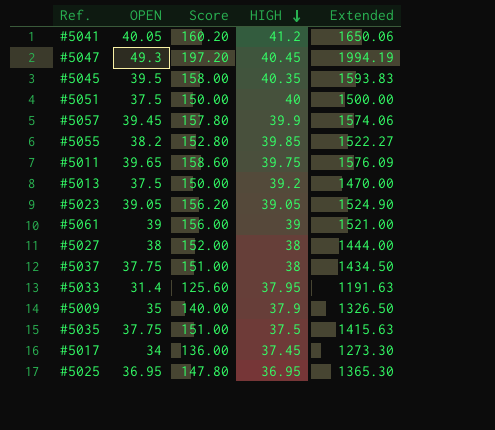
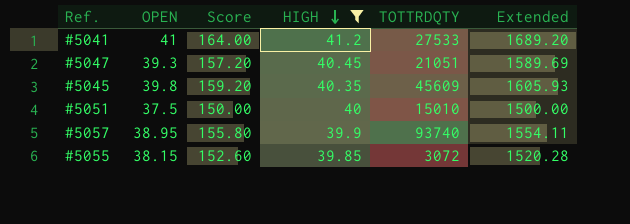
filter: none -> HIGH >= 39.85
column TOTTRDQTY | position: none -> 5
#5041 | OPEN: 40.05 -> 41
#5041 | Score: 160.20 -> 164.00
#5041 | Extended: 1650.06 -> 1689.20
#5047 | OPEN: 49.3 -> 39.3
#5047 | Score: 197.20 -> 157.20
#5047 | Extended: 1994.19 -> 1589.69
#5045 | OPEN: 39.5 -> 39.8
#5045 | Score: 158.00 -> 159.20
#5045 | Extended: 1593.83 -> 1605.93
#5057 | OPEN: 39.45 -> 38.95
#5057 | Score: 157.80 -> 155.80
#5057 | Extended: 1574.06 -> 1554.11
#5055 | OPEN: 38.2 -> 38.15
#5055 | Score: 152.80 -> 152.60
#5055 | Extended: 1522.27 -> 1520.28

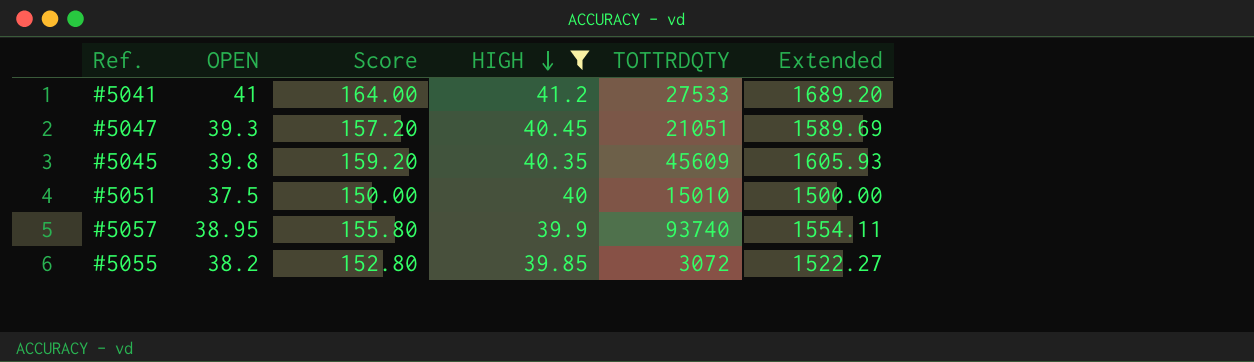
#5055 | OPEN: 38.15 -> 38.2
#5055 | Score: 152.60 -> 152.80
#5055 | Extended: 1520.28 -> 1522.27

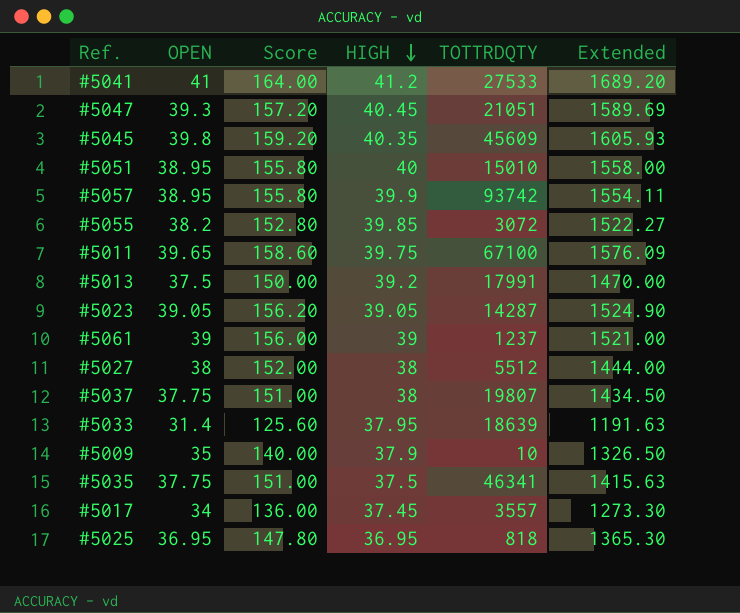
filter: HIGH >= 39.85 -> none
#5051 | OPEN: 37.5 -> 38.95
#5051 | Score: 150.00 -> 155.80
#5051 | Extended: 1500.00 -> 1558.00
#5057 | TOTTRDQTY: 93740 -> 93742

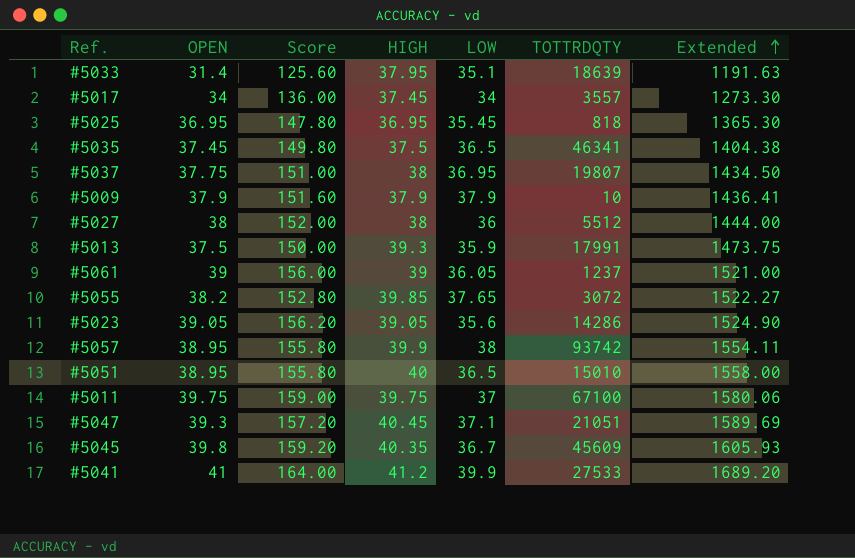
row order: HIGH descending -> Extended ascending
column LOW | position: none -> 5
#5035 | OPEN: 37.75 -> 37.45
#5035 | Score: 151.00 -> 149.80
#5035 | Extended: 1415.63 -> 1404.38
#5009 | OPEN: 35 -> 37.9
#5009 | Score: 140.00 -> 151.60
#5009 | Extended: 1326.50 -> 1436.41
#5013 | HIGH: 39.2 -> 39.3
#5013 | Extended: 1470.00 -> 1473.75
#5023 | TOTTRDQTY: 14287 -> 14286
#5011 | OPEN: 39.65 -> 39.75
#5011 | Score: 158.60 -> 159.00
#5011 | Extended: 1576.09 -> 1580.06

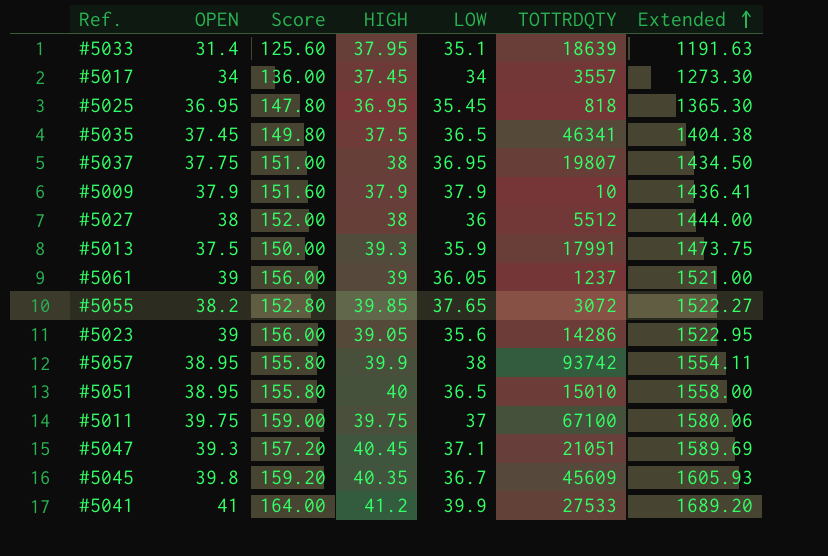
#5023 | OPEN: 39.05 -> 39
#5023 | Score: 156.20 -> 156.00
#5023 | Extended: 1524.90 -> 1522.95

